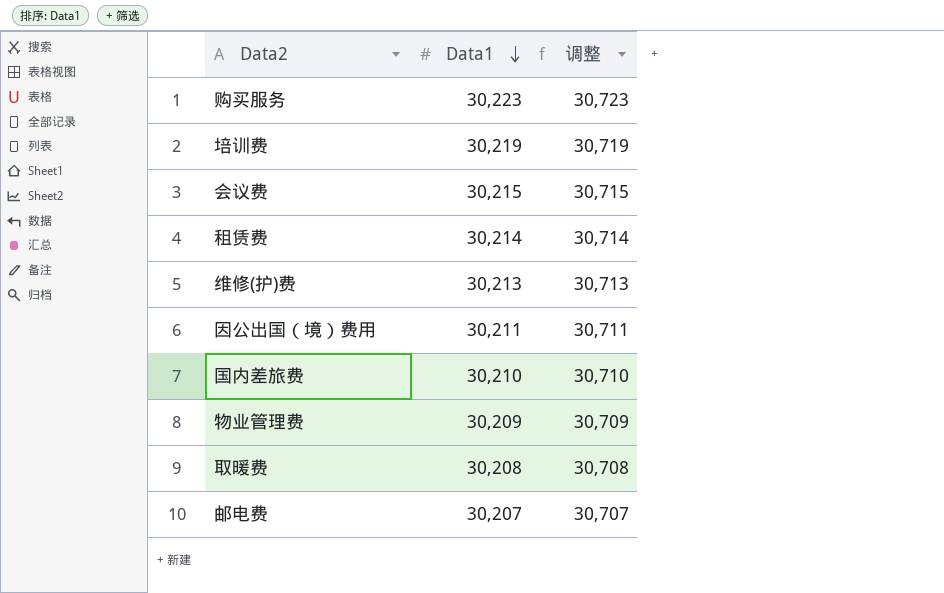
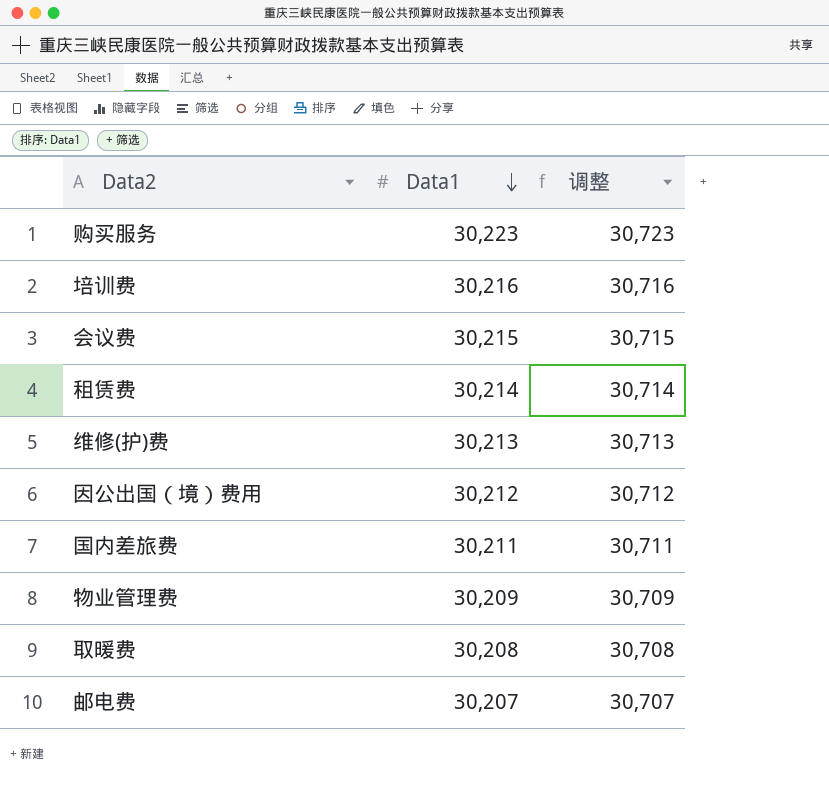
培训费 | Data1: 30,219 -> 30,216
培训费 | 调整: 30,719 -> 30,716
因公出国（境）费用 | Data1: 30,211 -> 30,212
因公出国（境）费用 | 调整: 30,711 -> 30,712
国内差旅费 | Data1: 30,210 -> 30,211
国内差旅费 | 调整: 30,710 -> 30,711

